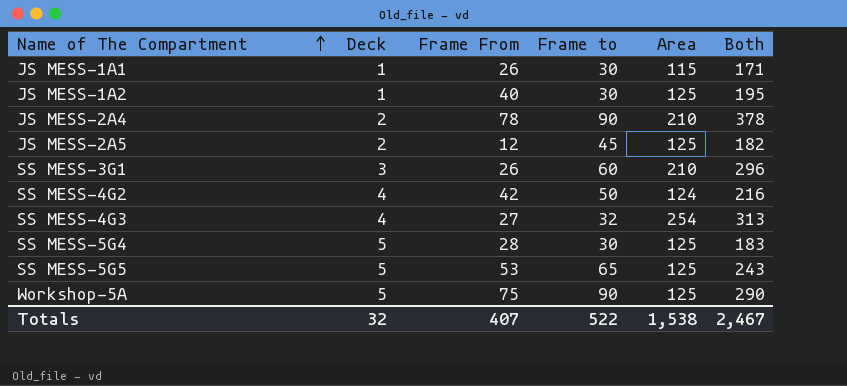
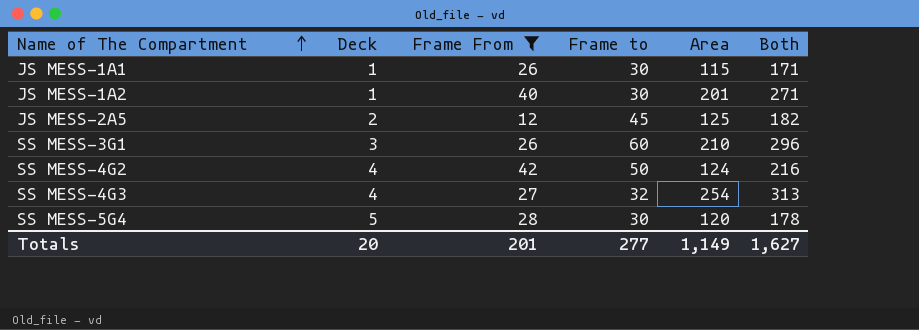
filter: none -> Frame From <= 42
JS MESS-1A2 | Area: 125 -> 201
JS MESS-1A2 | Both: 195 -> 271
SS MESS-5G4 | Area: 125 -> 120
SS MESS-5G4 | Both: 183 -> 178
Totals | Deck: 32 -> 20
Totals | Frame From: 407 -> 201
Totals | Frame to: 522 -> 277
Totals | Area: 1,538 -> 1,149
Totals | Both: 2,467 -> 1,627

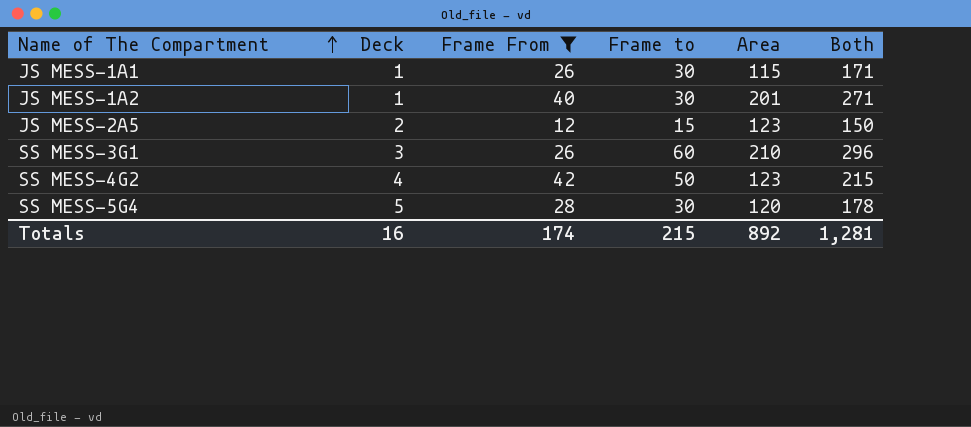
row SS MESS-4G3: 4 | 27 | 32 | 254 | 313 -> none
JS MESS-2A5 | Frame to: 45 -> 15
JS MESS-2A5 | Area: 125 -> 123
JS MESS-2A5 | Both: 182 -> 150
SS MESS-4G2 | Area: 124 -> 123
SS MESS-4G2 | Both: 216 -> 215
Totals | Deck: 20 -> 16
Totals | Frame From: 201 -> 174
Totals | Frame to: 277 -> 215
Totals | Area: 1,149 -> 892
Totals | Both: 1,627 -> 1,281

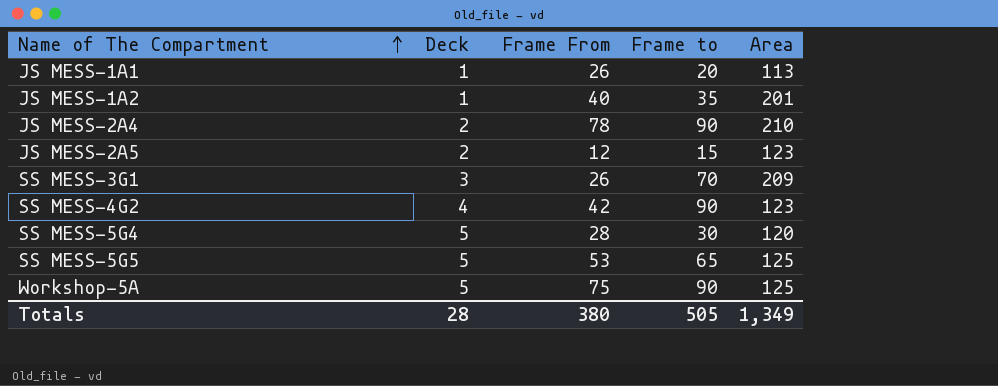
filter: Frame From <= 42 -> none
column Both | formula: [Frame From] + [Frame to] + [Area] -> none
JS MESS-1A1 | Frame to: 30 -> 20
JS MESS-1A1 | Area: 115 -> 113
JS MESS-1A2 | Frame to: 30 -> 35
SS MESS-3G1 | Frame to: 60 -> 70
SS MESS-3G1 | Area: 210 -> 209
SS MESS-4G2 | Frame to: 50 -> 90
Totals | Deck: 16 -> 28
Totals | Frame From: 174 -> 380
Totals | Frame to: 215 -> 505
Totals | Area: 892 -> 1,349

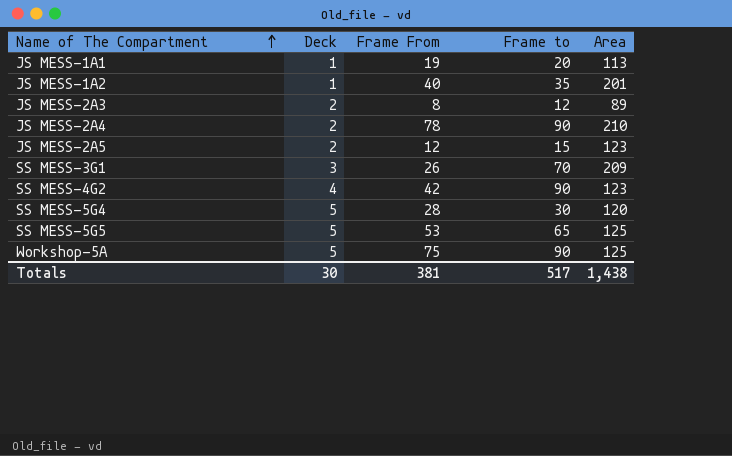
JS MESS-1A1 | Frame From: 26 -> 19
row JS MESS-2A3: none -> 2 | 8 | 12 | 89
Totals | Deck: 28 -> 30
Totals | Frame From: 380 -> 381
Totals | Frame to: 505 -> 517
Totals | Area: 1,349 -> 1,438

